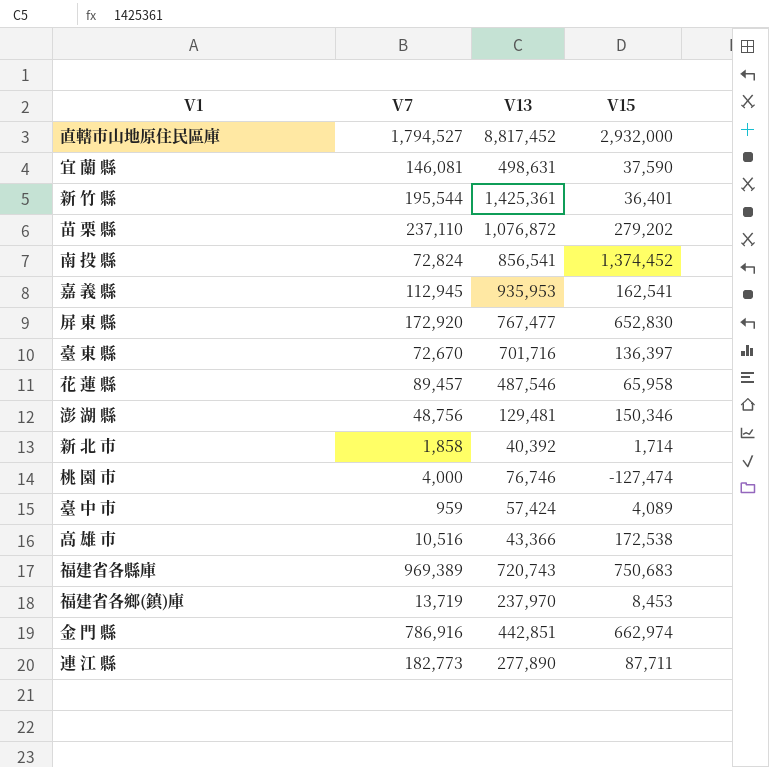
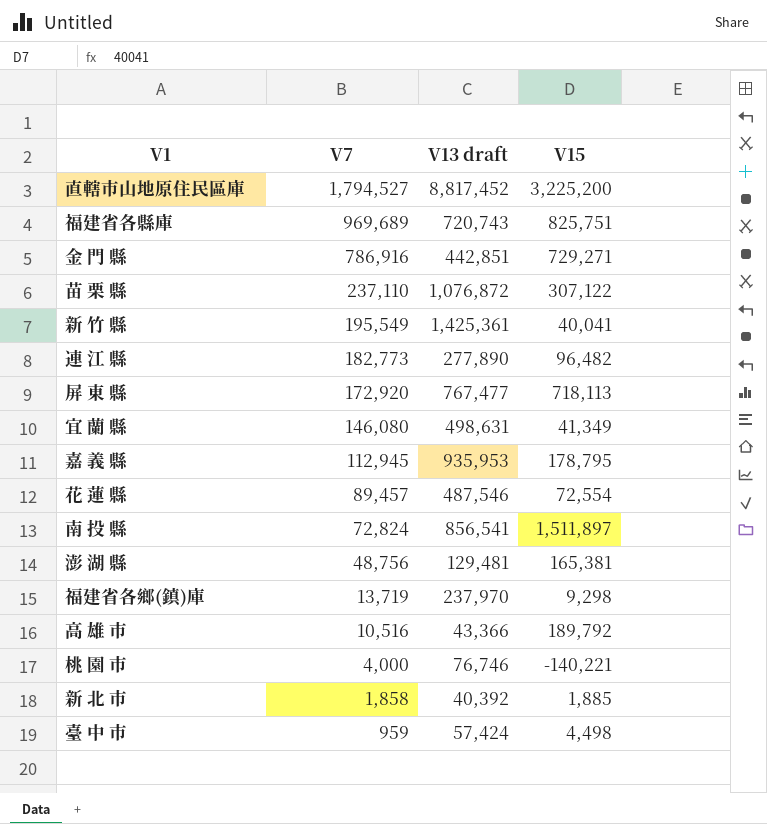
row order: none -> V7 descending
column name: V13 -> V13 draft
row 臺 東 縣: 72,670 | 701,716 | 136,397 -> none
直轄市山地原住民區庫 | V15: 2,932,000 -> 3,225,200
福建省各縣庫 | V7: 969,389 -> 969,689
福建省各縣庫 | V15: 750,683 -> 825,751
金 門 縣 | V15: 662,974 -> 729,271
苗 栗 縣 | V15: 279,202 -> 307,122
新 竹 縣 | V7: 195,544 -> 195,549
新 竹 縣 | V15: 36,401 -> 40,041
連 江 縣 | V15: 87,711 -> 96,482
屏 東 縣 | V15: 652,830 -> 718,113
宜 蘭 縣 | V7: 146,081 -> 146,080
宜 蘭 縣 | V15: 37,590 -> 41,349
嘉 義 縣 | V15: 162,541 -> 178,795
花 蓮 縣 | V15: 65,958 -> 72,554
南 投 縣 | V15: 1,374,452 -> 1,511,897
澎 湖 縣 | V15: 150,346 -> 165,381
福建省各鄉(鎮)庫 | V15: 8,453 -> 9,298
高 雄 市 | V15: 172,538 -> 189,792
桃 園 市 | V15: -127,474 -> -140,221
新 北 市 | V15: 1,714 -> 1,885
臺 中 市 | V15: 4,089 -> 4,498

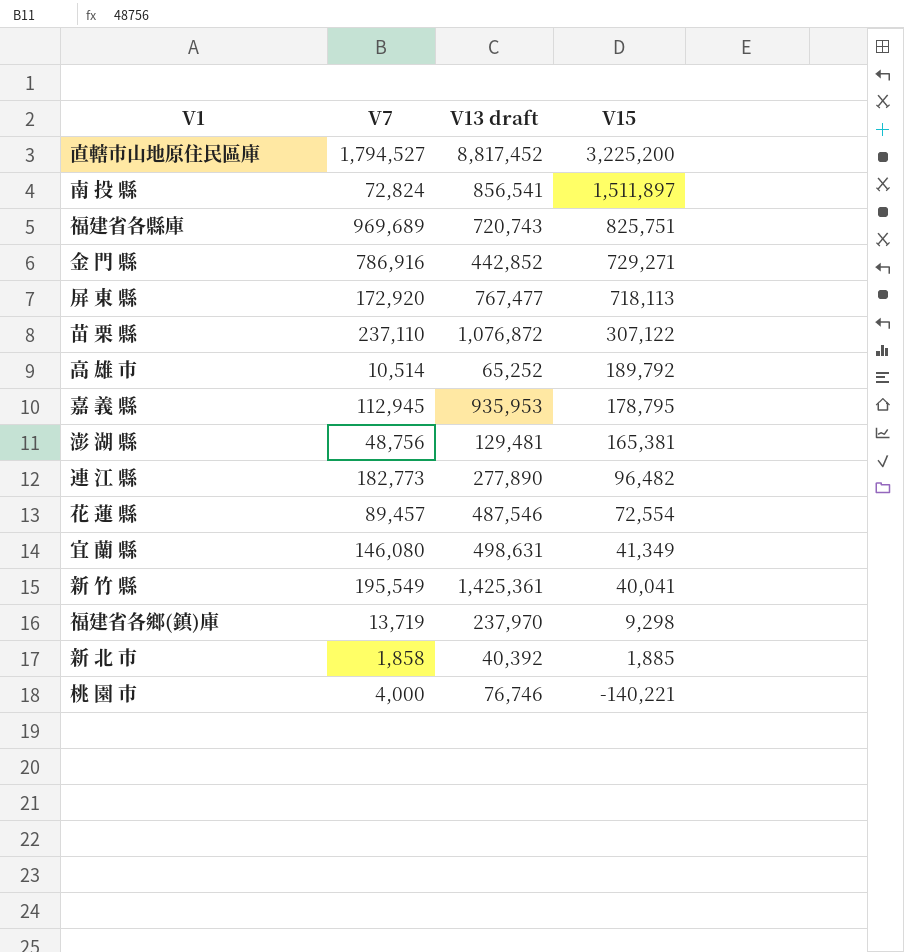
row order: V7 descending -> V15 descending
row 臺 中 市: 959 | 57,424 | 4,498 -> none
金 門 縣 | V13 draft: 442,851 -> 442,852
高 雄 市 | V7: 10,516 -> 10,514
高 雄 市 | V13 draft: 43,366 -> 65,252

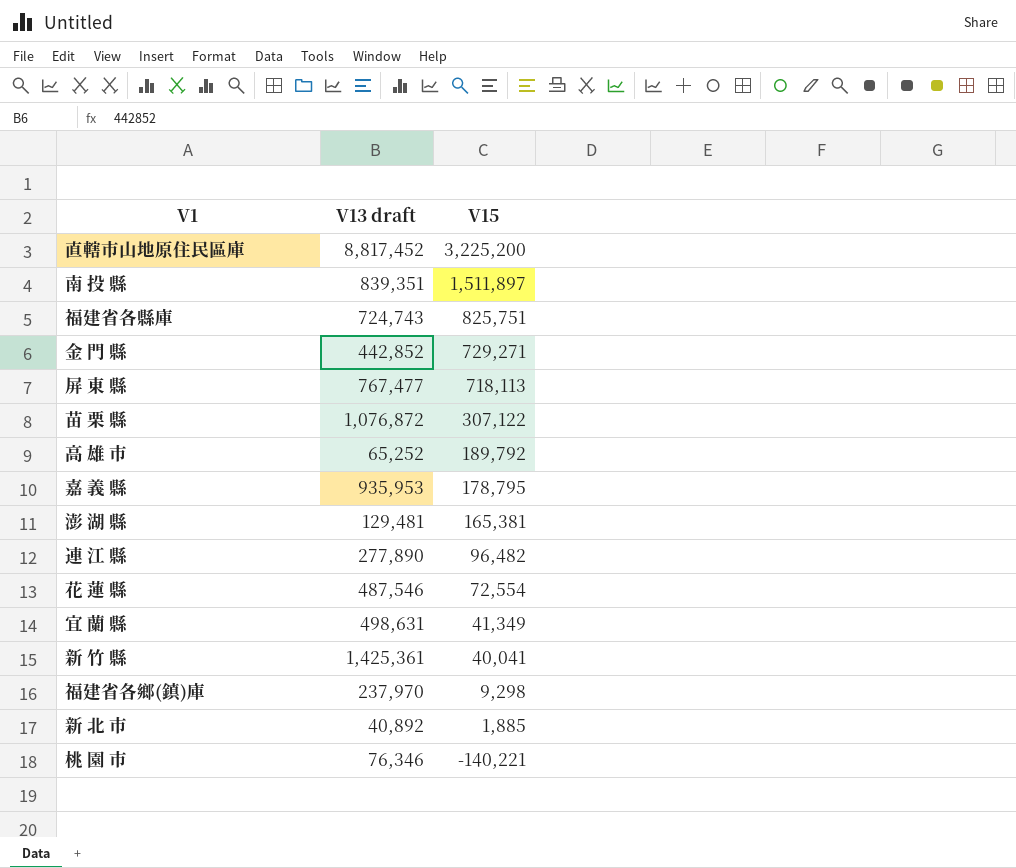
column V7 | position: 2 -> none
南 投 縣 | V13 draft: 856,541 -> 839,351
福建省各縣庫 | V13 draft: 720,743 -> 724,743
新 北 市 | V13 draft: 40,392 -> 40,892
桃 園 市 | V13 draft: 76,746 -> 76,346

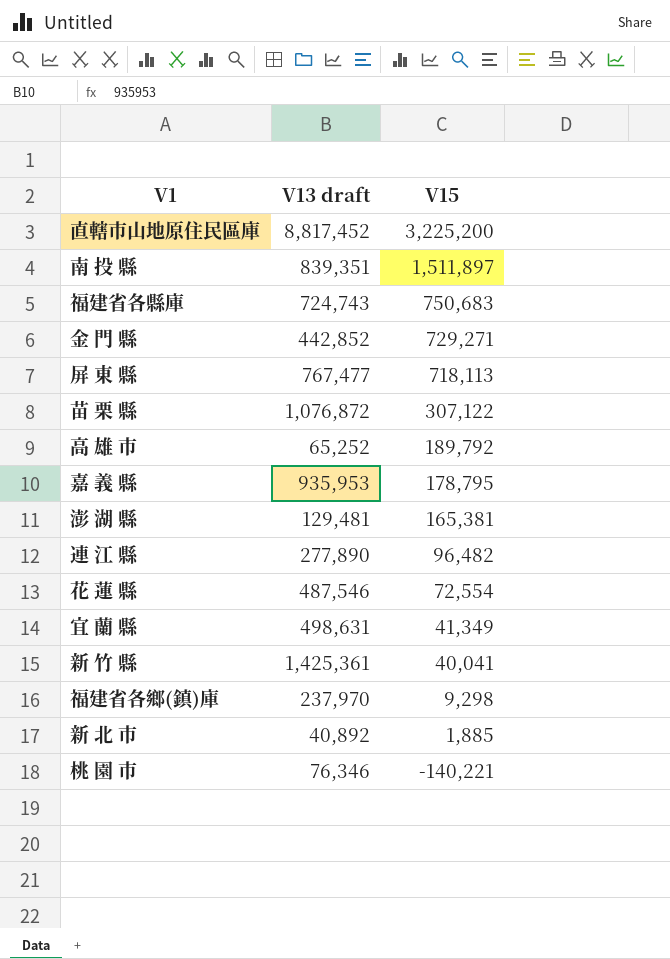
福建省各縣庫 | V15: 825,751 -> 750,683

